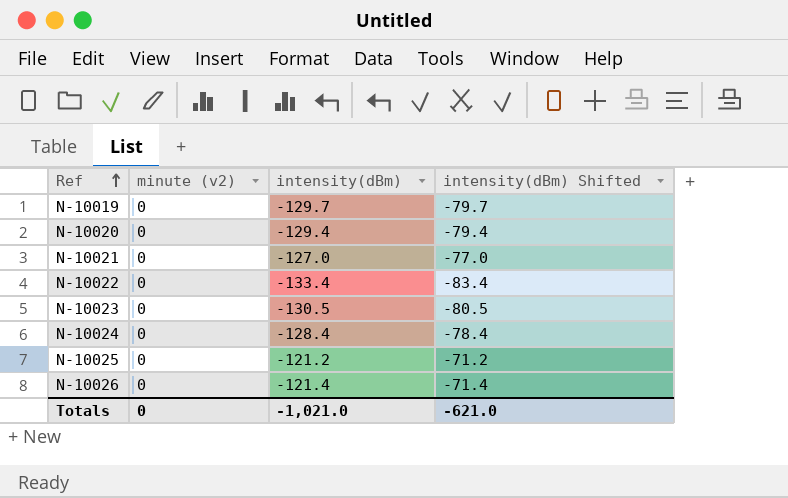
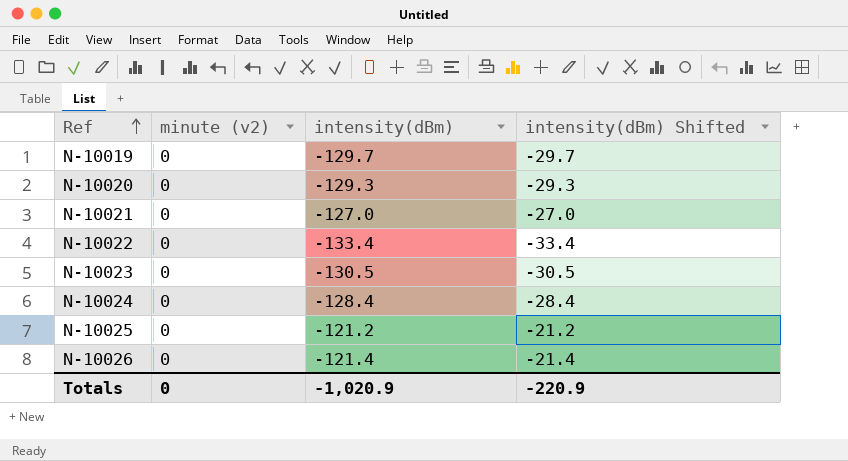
column intensity(dBm) Shifted | formula: [intensity(dBm)] + 50 -> [intensity(dBm)] + 100
N-10020 | intensity(dBm): -129.4 -> -129.3
Totals | intensity(dBm): -1,021.0 -> -1,020.9
Totals | intensity(dBm) Shifted: -621.0 -> -220.9

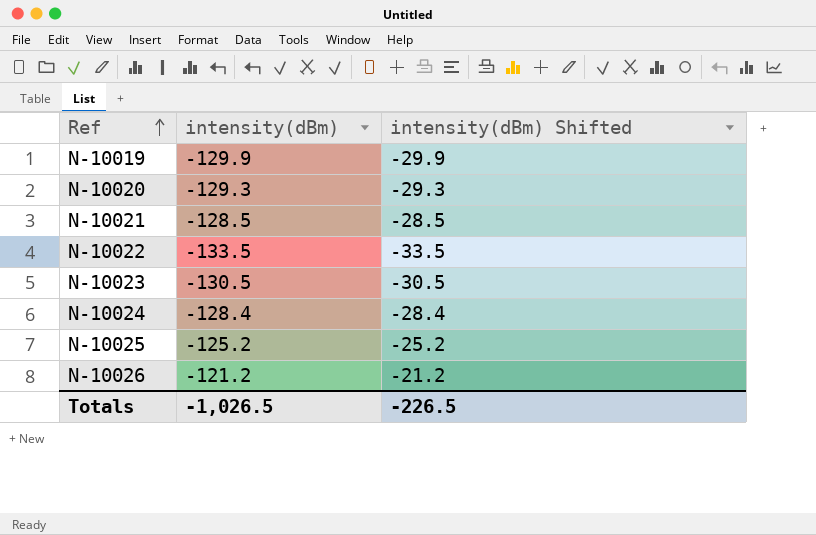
column minute (v2) | position: 2 -> none
N-10019 | intensity(dBm): -129.7 -> -129.9
N-10019 | intensity(dBm) Shifted: -29.7 -> -29.9
N-10021 | intensity(dBm): -127.0 -> -128.5
N-10021 | intensity(dBm) Shifted: -27.0 -> -28.5
N-10022 | intensity(dBm): -133.4 -> -133.5
N-10022 | intensity(dBm) Shifted: -33.4 -> -33.5
N-10025 | intensity(dBm): -121.2 -> -125.2
N-10025 | intensity(dBm) Shifted: -21.2 -> -25.2
N-10026 | intensity(dBm): -121.4 -> -121.2
N-10026 | intensity(dBm) Shifted: -21.4 -> -21.2
Totals | intensity(dBm): -1,020.9 -> -1,026.5
Totals | intensity(dBm) Shifted: -220.9 -> -226.5

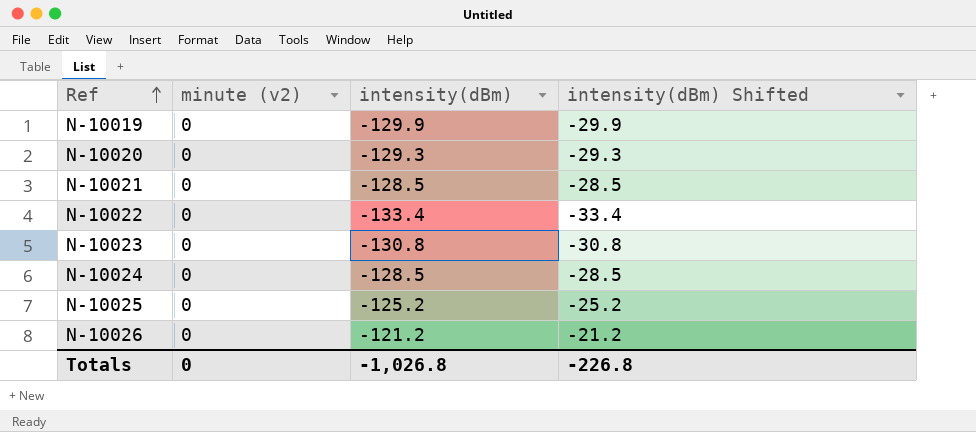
column minute (v2) | position: none -> 2
N-10022 | intensity(dBm): -133.5 -> -133.4
N-10022 | intensity(dBm) Shifted: -33.5 -> -33.4
N-10023 | intensity(dBm): -130.5 -> -130.8
N-10023 | intensity(dBm) Shifted: -30.5 -> -30.8
N-10024 | intensity(dBm): -128.4 -> -128.5
N-10024 | intensity(dBm) Shifted: -28.4 -> -28.5
Totals | intensity(dBm): -1,026.5 -> -1,026.8
Totals | intensity(dBm) Shifted: -226.5 -> -226.8

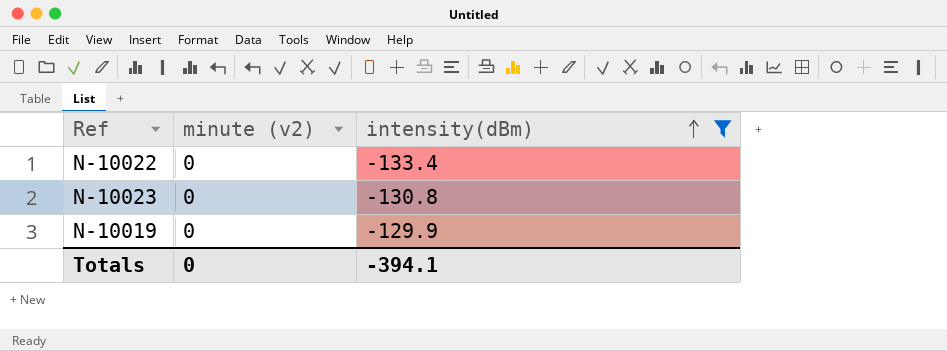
filter: none -> intensity(dBm) <= -129.9
row order: Ref ascending -> intensity(dBm) ascending
column intensity(dBm) Shifted | formula: [intensity(dBm)] + 100 -> none
Totals | intensity(dBm): -1,026.8 -> -394.1

